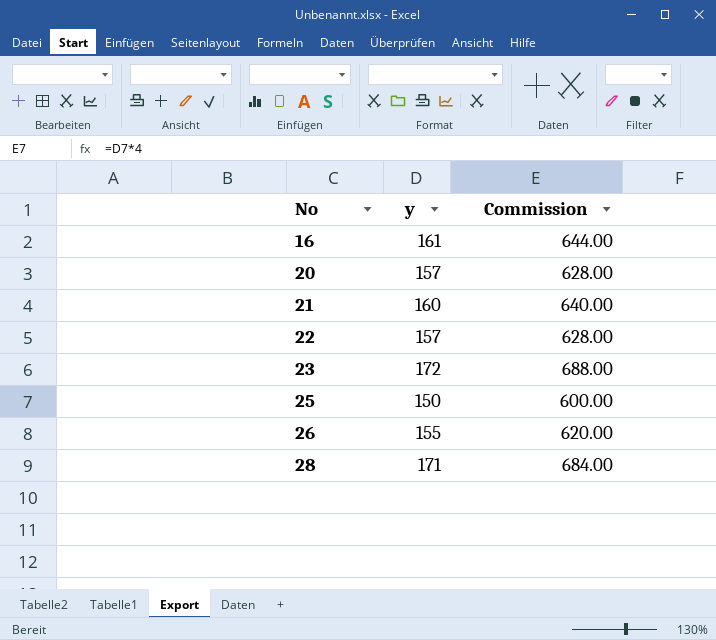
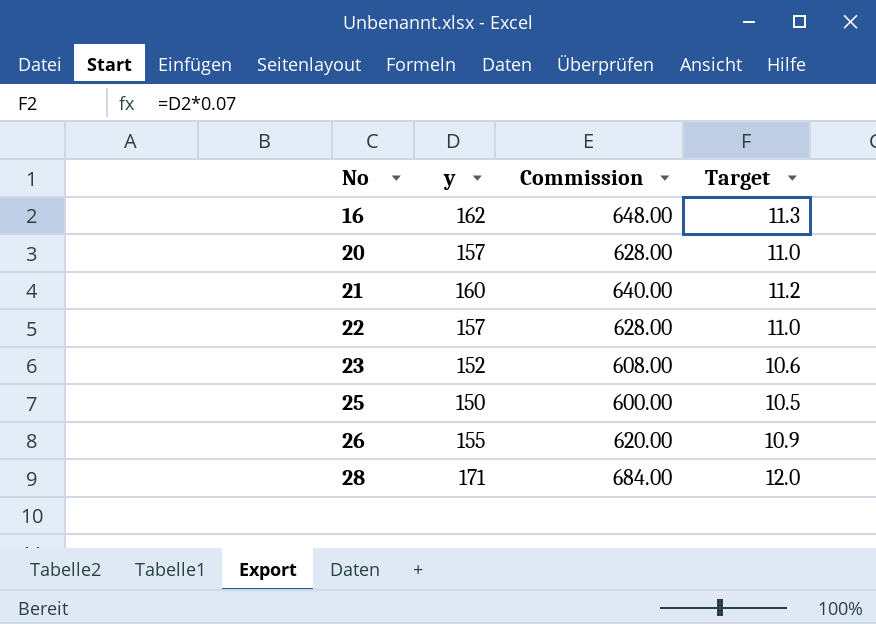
column Target | formula: none -> [y] * 0.07
16 | y: 161 -> 162
16 | Commission: 644.00 -> 648.00
23 | y: 172 -> 152
23 | Commission: 688.00 -> 608.00

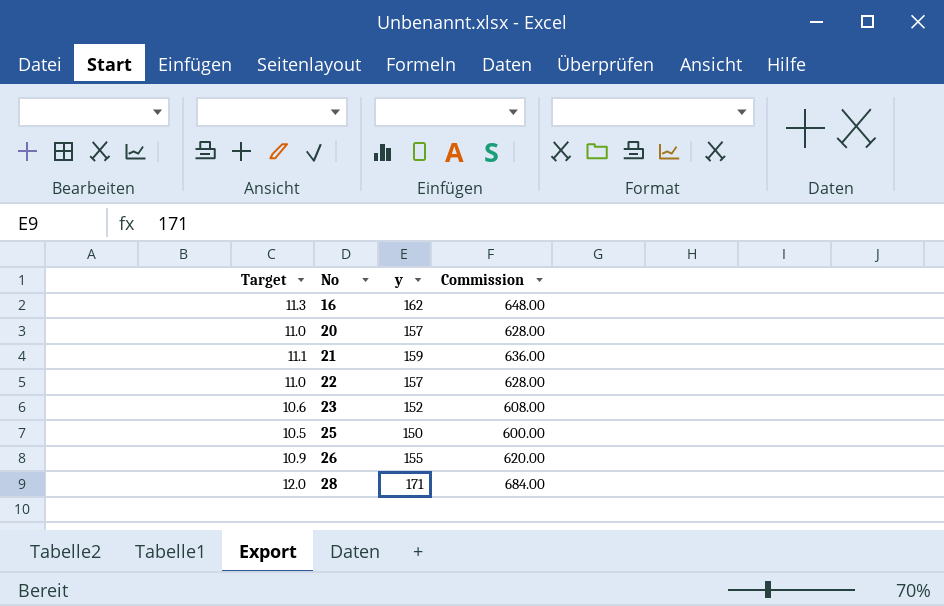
column Target | position: 4 -> 1
21 | Target: 11.2 -> 11.1
21 | y: 160 -> 159
21 | Commission: 640.00 -> 636.00

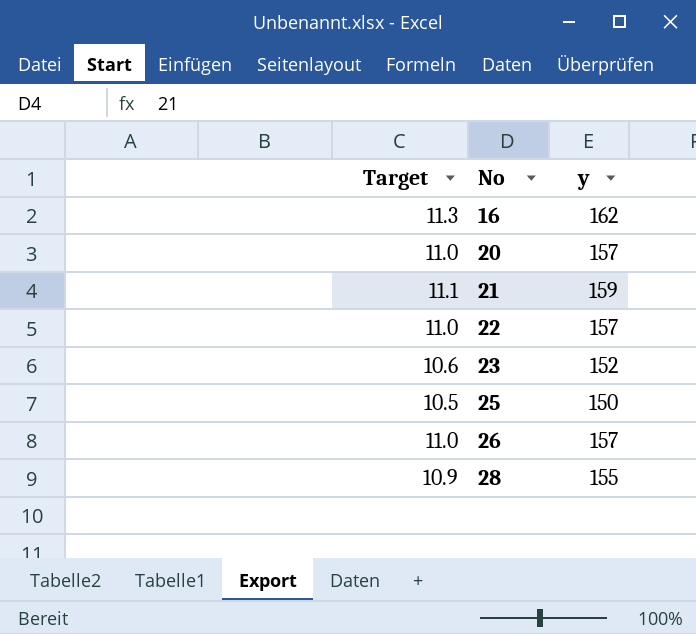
column Commission | formula: [y] * 4 -> none
26 | Target: 10.9 -> 11.0
26 | y: 155 -> 157
28 | Target: 12.0 -> 10.9
28 | y: 171 -> 155

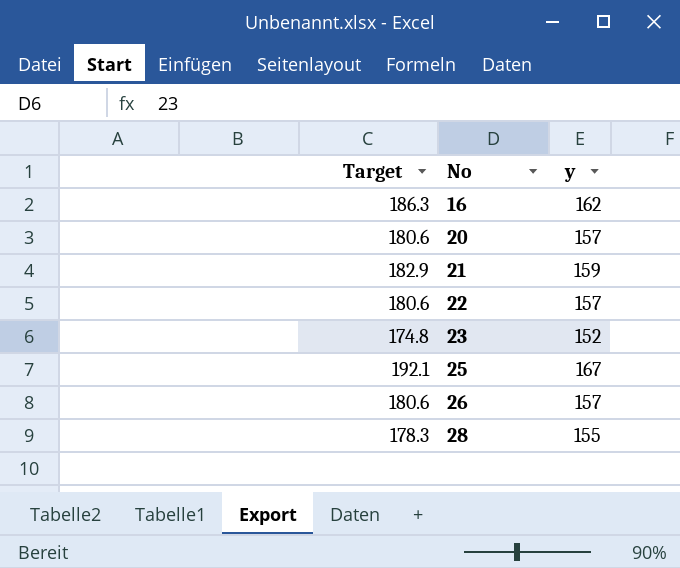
column Target | formula: [y] * 0.07 -> [y] * 1.15
25 | y: 150 -> 167

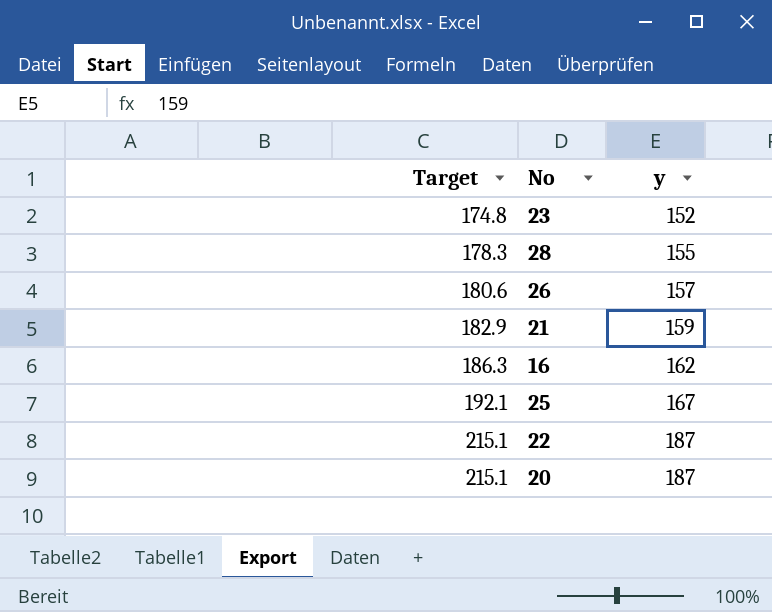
row order: No ascending -> Target ascending
22 | Target: 180.6 -> 215.1
22 | y: 157 -> 187
20 | Target: 180.6 -> 215.1
20 | y: 157 -> 187

